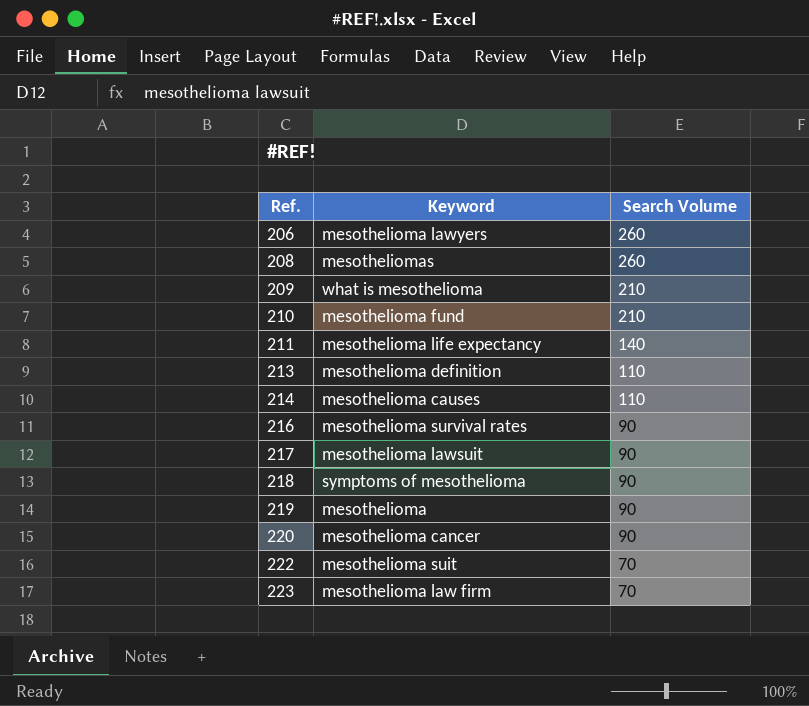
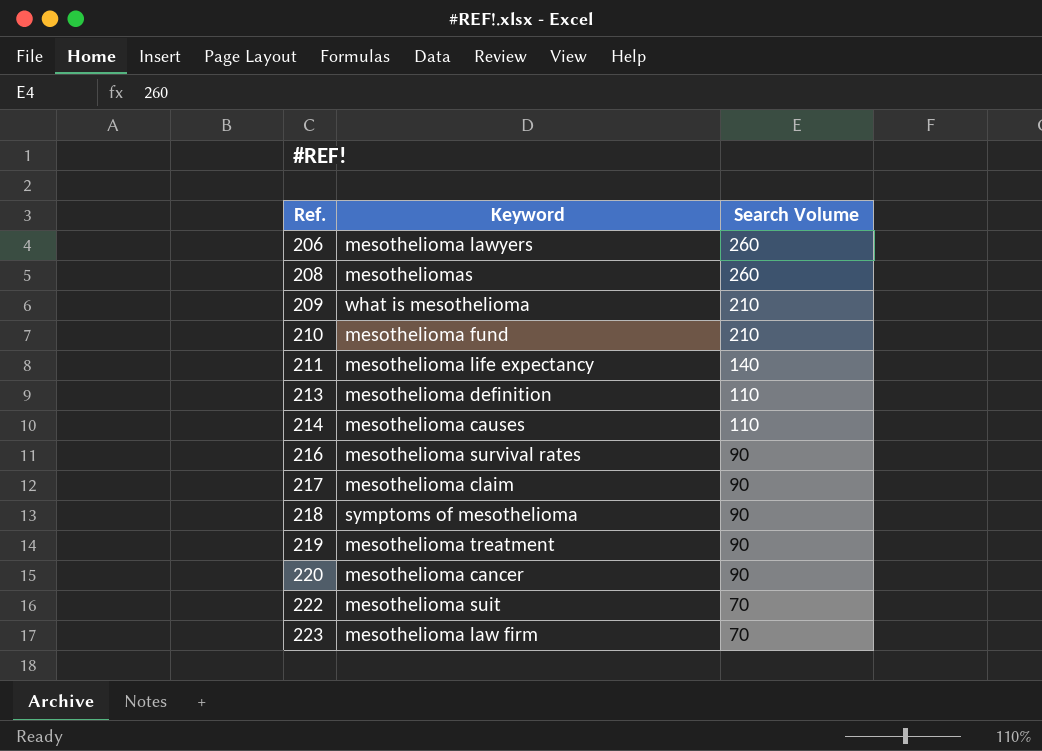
217 | Keyword: mesothelioma lawsuit -> mesothelioma claim
219 | Keyword: mesothelioma -> mesothelioma treatment

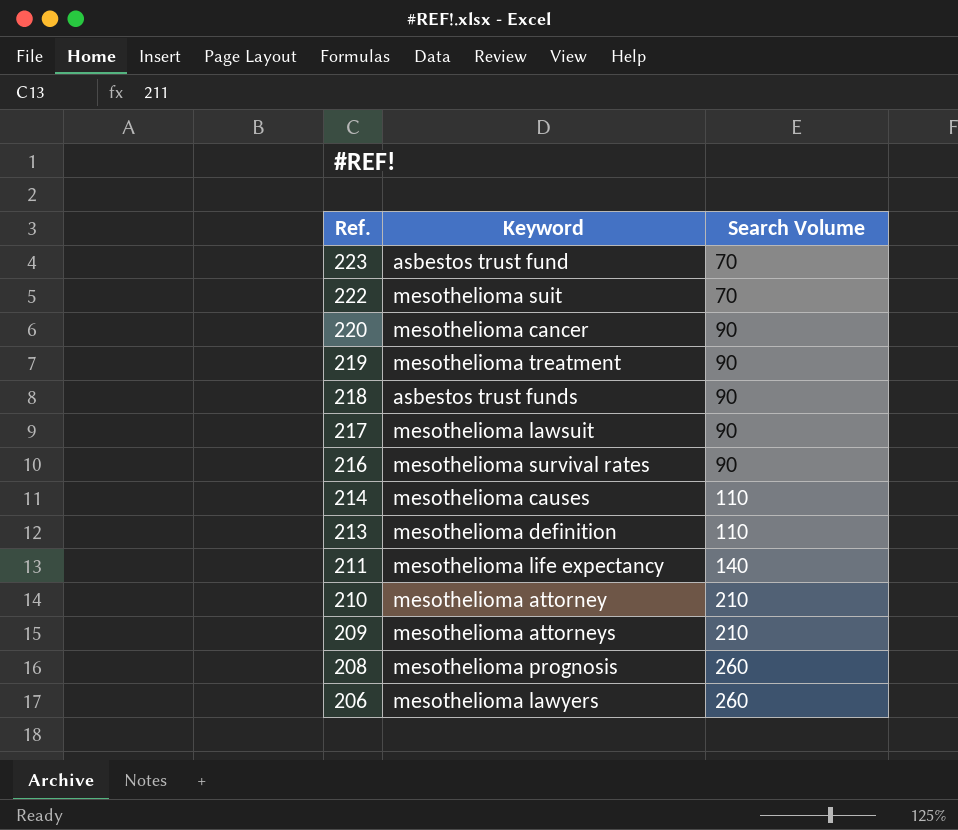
row order: Ref. ascending -> Ref. descending
223 | Keyword: mesothelioma law firm -> asbestos trust fund
218 | Keyword: symptoms of mesothelioma -> asbestos trust funds
217 | Keyword: mesothelioma claim -> mesothelioma lawsuit
210 | Keyword: mesothelioma fund -> mesothelioma attorney
209 | Keyword: what is mesothelioma -> mesothelioma attorneys
208 | Keyword: mesotheliomas -> mesothelioma prognosis

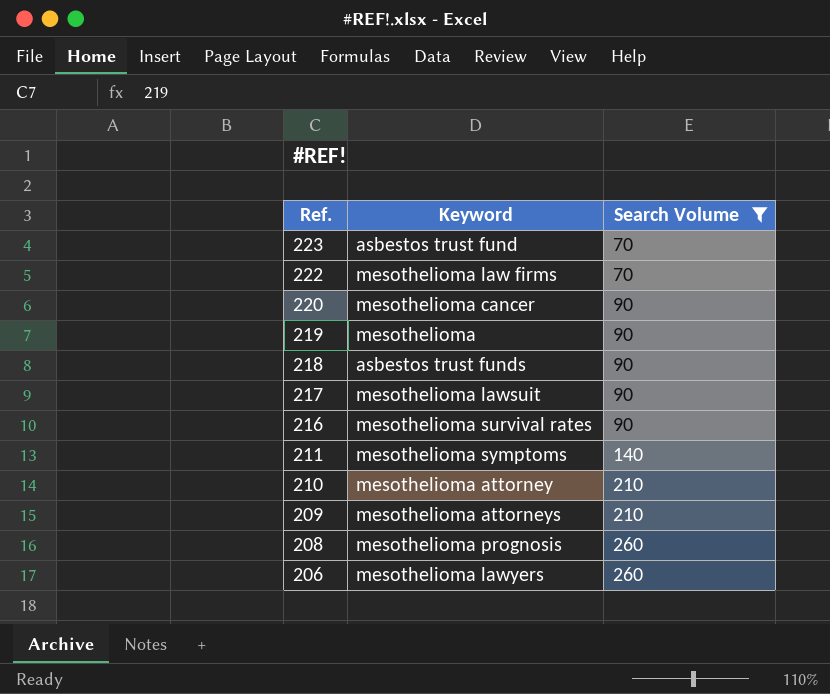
filter: none -> Search Volume != 110
222 | Keyword: mesothelioma suit -> mesothelioma law firms
219 | Keyword: mesothelioma treatment -> mesothelioma
211 | Keyword: mesothelioma life expectancy -> mesothelioma symptoms

